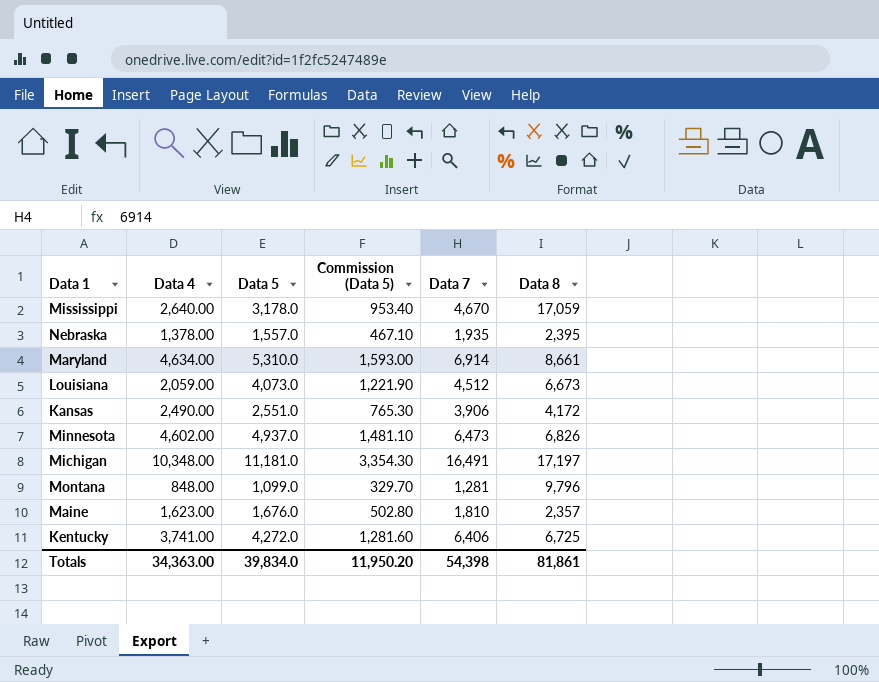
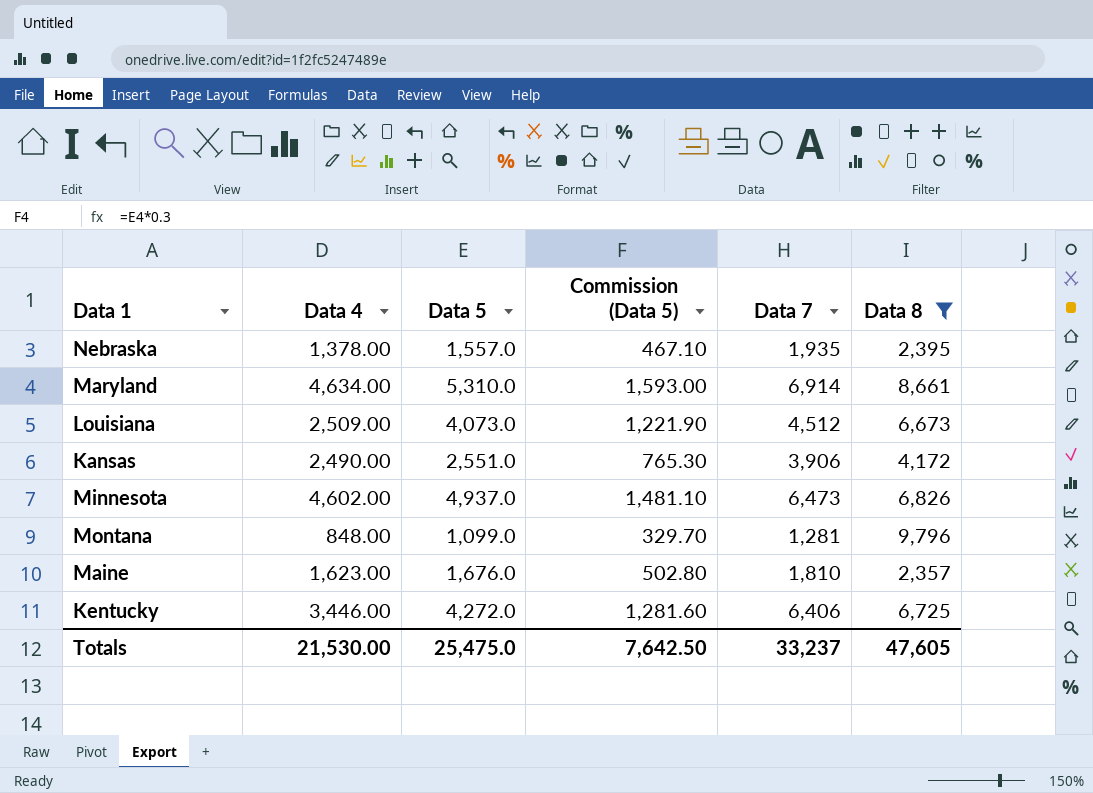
filter: none -> Data 8 <= 9,796
Louisiana | Data 4: 2,059.00 -> 2,509.00
Kentucky | Data 4: 3,741.00 -> 3,446.00
Totals | Data 4: 34,363.00 -> 21,530.00
Totals | Data 5: 39,834.0 -> 25,475.0
Totals | Commission (Data 5): 11,950.20 -> 7,642.50
Totals | Data 7: 54,398 -> 33,237
Totals | Data 8: 81,861 -> 47,605

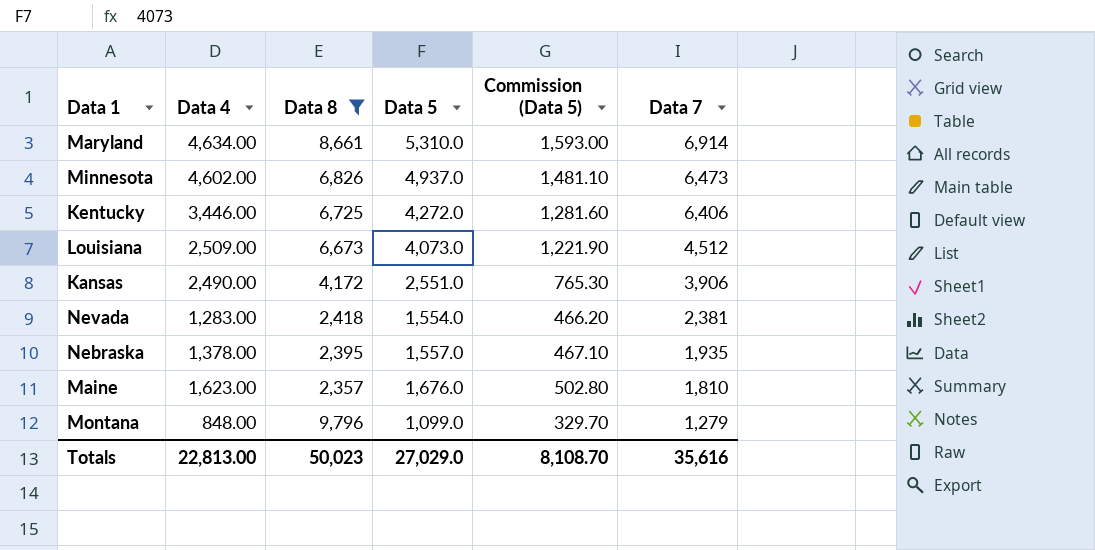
row order: none -> Data 7 descending
column Data 8 | position: 6 -> 3
row Nevada: none -> 1,283.00 | 2,418 | 1,554.0 | 466.20 | 2,381
Montana | Data 7: 1,281 -> 1,279
Totals | Data 4: 21,530.00 -> 22,813.00
Totals | Data 8: 47,605 -> 50,023
Totals | Data 5: 25,475.0 -> 27,029.0
Totals | Commission (Data 5): 7,642.50 -> 8,108.70
Totals | Data 7: 33,237 -> 35,616

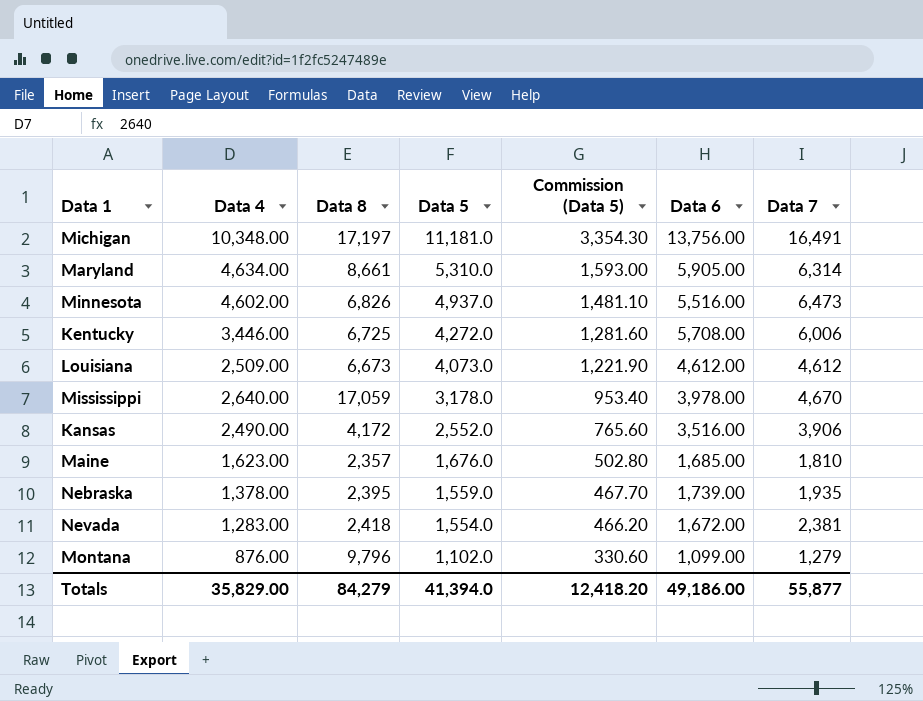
filter: Data 8 <= 9,796 -> none
row order: Data 7 descending -> Data 5 descending
column Data 6 | position: none -> 6
Maryland | Data 7: 6,914 -> 6,314
Kentucky | Data 7: 6,406 -> 6,006
Louisiana | Data 7: 4,512 -> 4,612
Kansas | Data 5: 2,551.0 -> 2,552.0
Kansas | Commission (Data 5): 765.30 -> 765.60
Nebraska | Data 5: 1,557.0 -> 1,559.0
Nebraska | Commission (Data 5): 467.10 -> 467.70
Montana | Data 4: 848.00 -> 876.00
Montana | Data 5: 1,099.0 -> 1,102.0
Montana | Commission (Data 5): 329.70 -> 330.60
Totals | Data 4: 22,813.00 -> 35,829.00
Totals | Data 8: 50,023 -> 84,279
Totals | Data 5: 27,029.0 -> 41,394.0
Totals | Commission (Data 5): 8,108.70 -> 12,418.20
Totals | Data 7: 35,616 -> 55,877

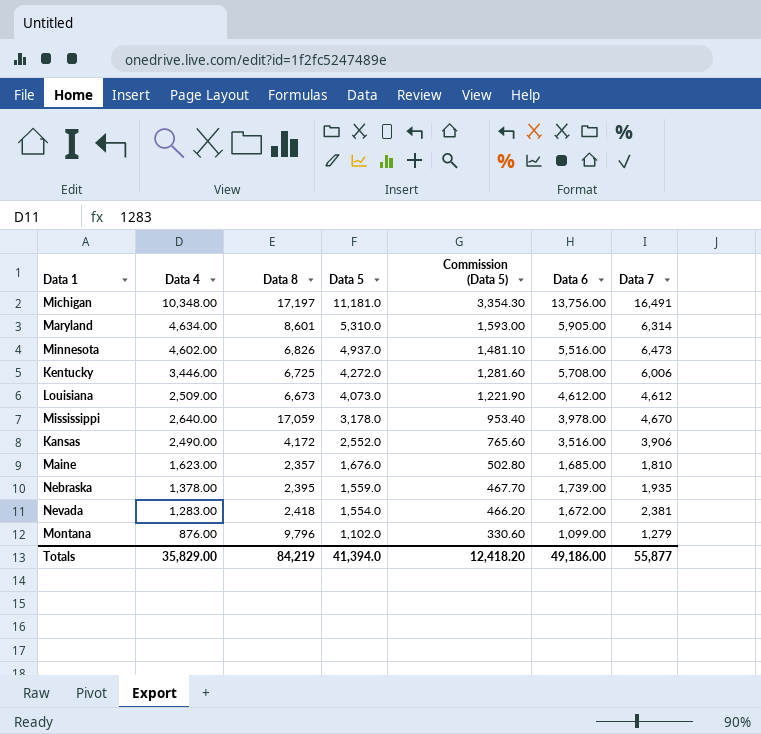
Maryland | Data 8: 8,661 -> 8,601
Totals | Data 8: 84,279 -> 84,219

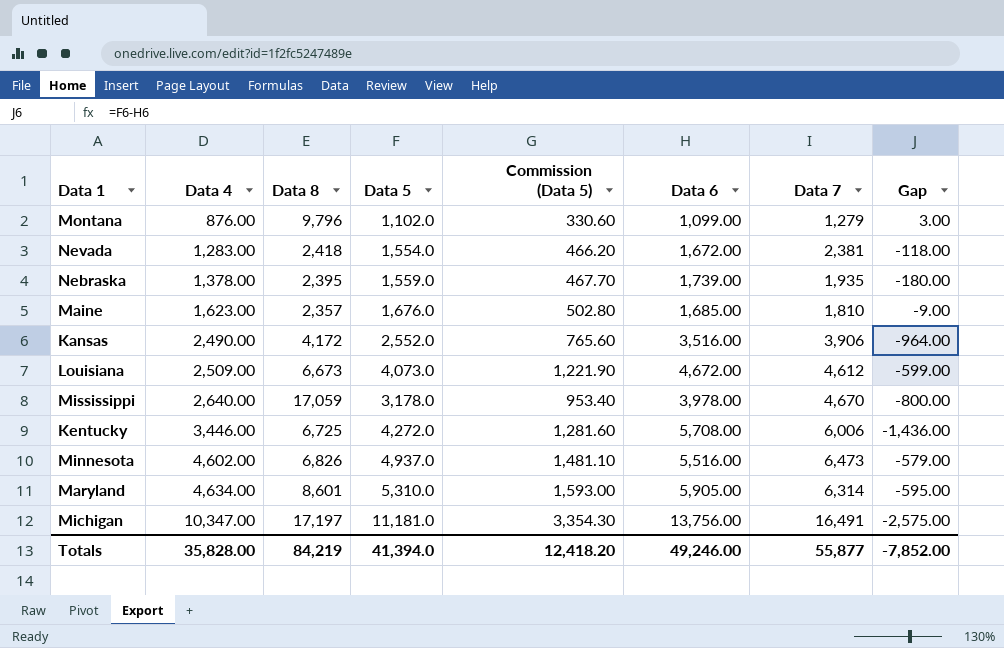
row order: Data 5 descending -> Data 4 ascending
column Gap | formula: none -> [Data 5] - [Data 6]
Louisiana | Data 6: 4,612.00 -> 4,672.00
Michigan | Data 4: 10,348.00 -> 10,347.00
Totals | Data 4: 35,829.00 -> 35,828.00
Totals | Data 6: 49,186.00 -> 49,246.00

